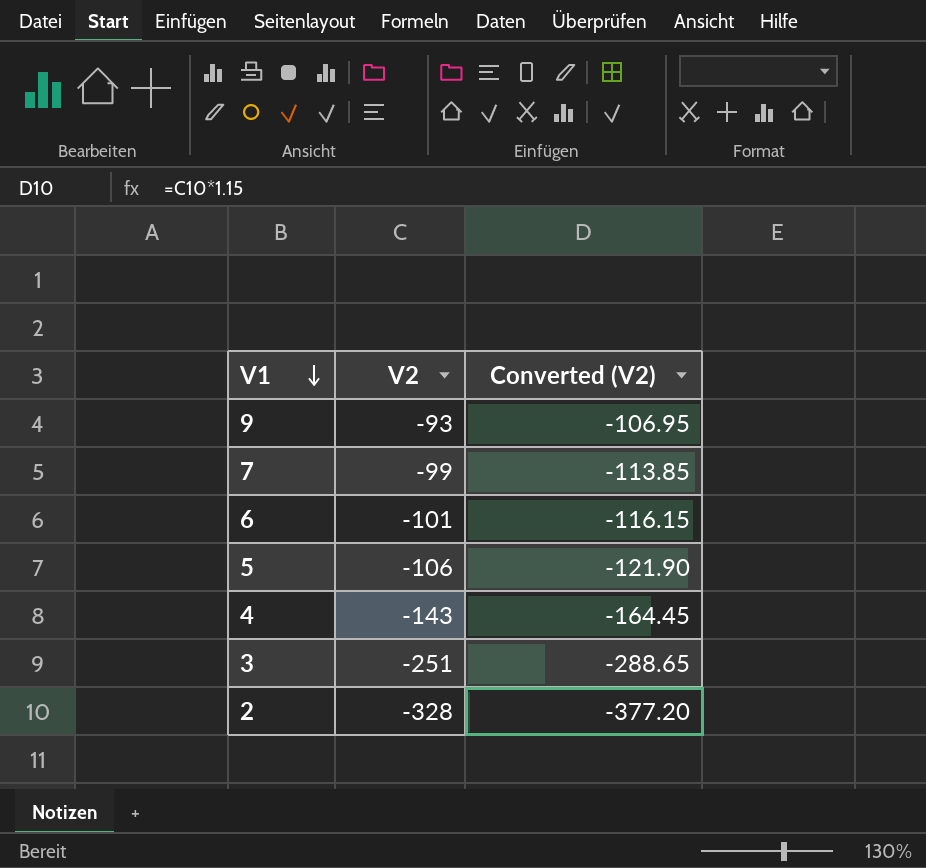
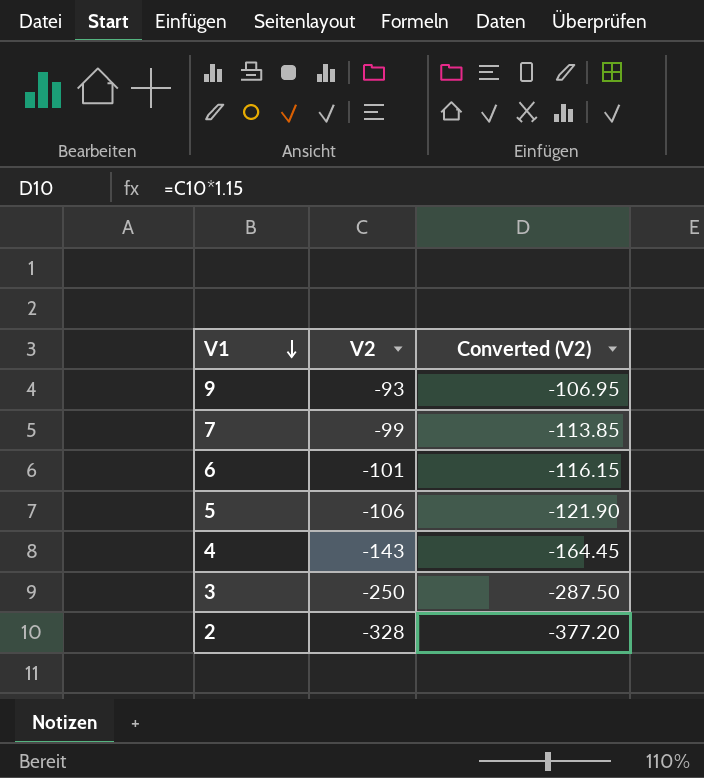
3 | V2: -251 -> -250
3 | Converted (V2): -288.65 -> -287.50

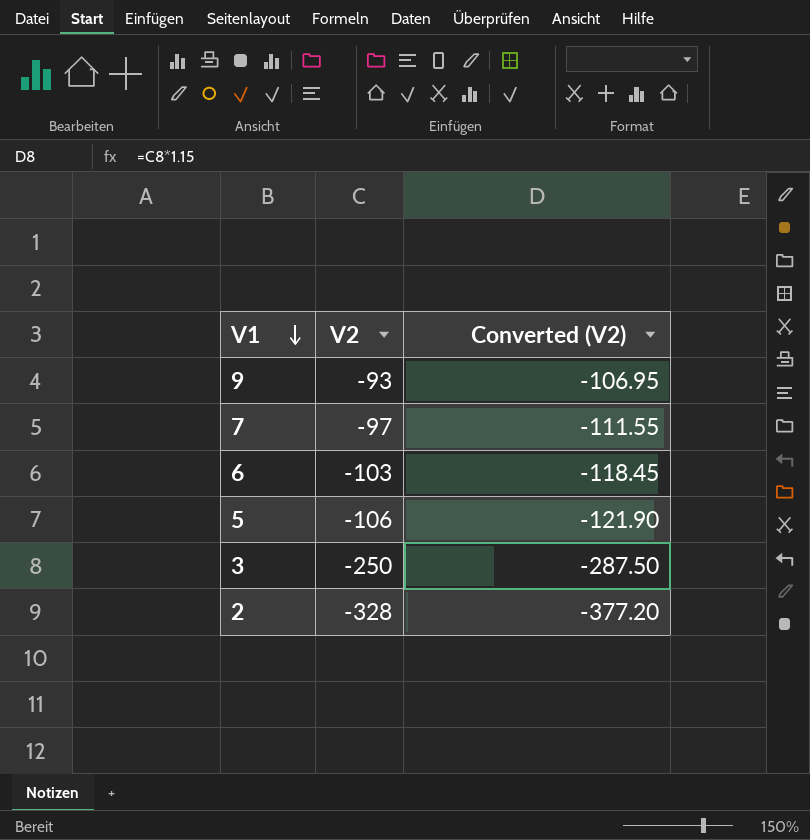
row 4: -143 | -164.45 -> none
7 | V2: -99 -> -97
7 | Converted (V2): -113.85 -> -111.55
6 | V2: -101 -> -103
6 | Converted (V2): -116.15 -> -118.45

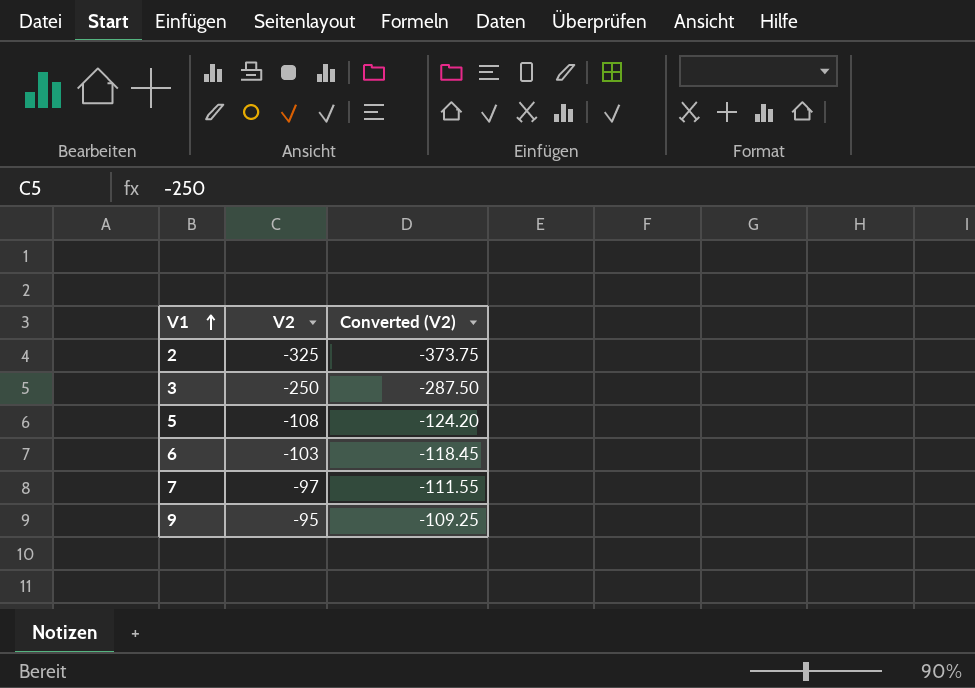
row order: V1 descending -> V1 ascending
2 | V2: -328 -> -325
2 | Converted (V2): -377.20 -> -373.75
5 | V2: -106 -> -108
5 | Converted (V2): -121.90 -> -124.20
9 | V2: -93 -> -95
9 | Converted (V2): -106.95 -> -109.25

